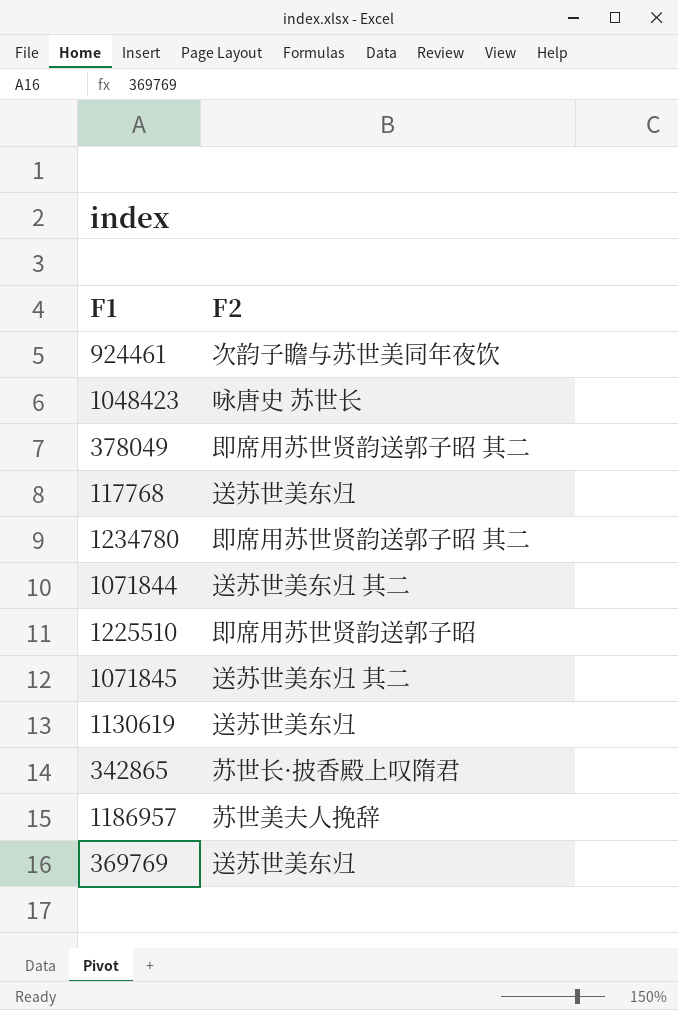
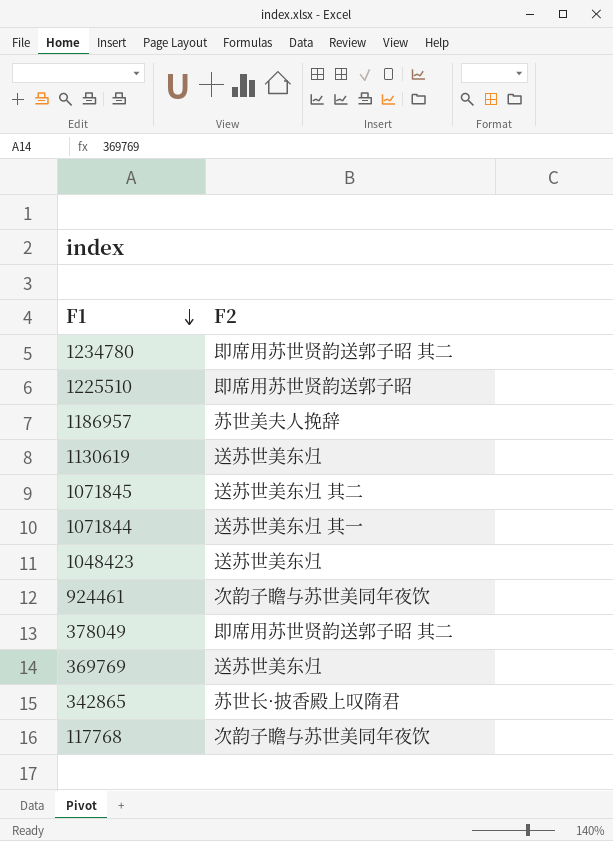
row order: none -> F1 descending
1071844 | F2: 送苏世美东归 其二 -> 送苏世美东归 其一
1048423 | F2: 咏唐史 苏世长 -> 送苏世美东归
117768 | F2: 送苏世美东归 -> 次韵子瞻与苏世美同年夜饮

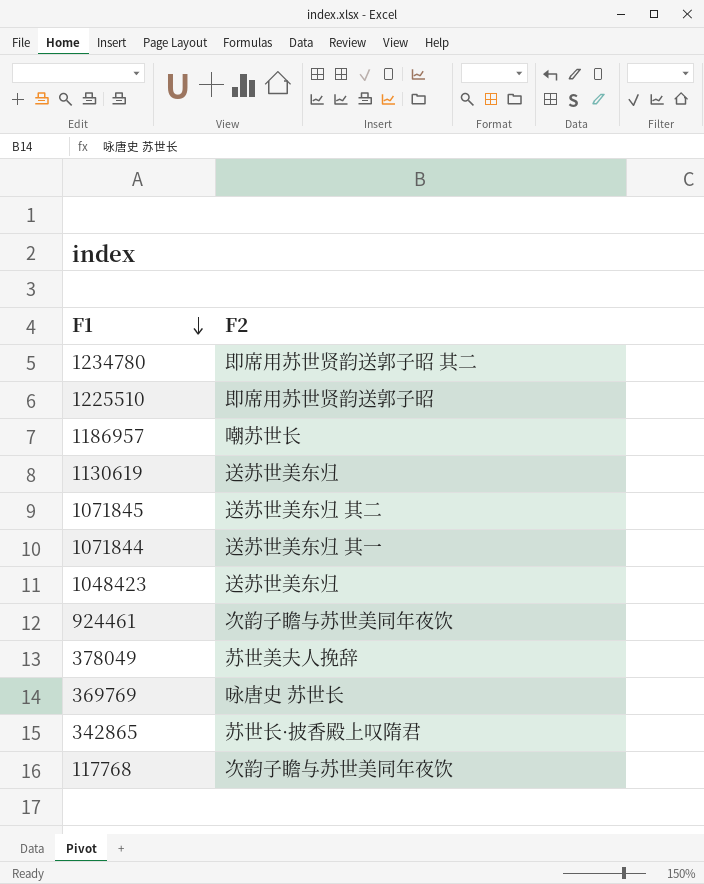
1186957 | F2: 苏世美夫人挽辞 -> 嘲苏世长
378049 | F2: 即席用苏世贤韵送郭子昭 其二 -> 苏世美夫人挽辞
369769 | F2: 送苏世美东归 -> 咏唐史 苏世长

